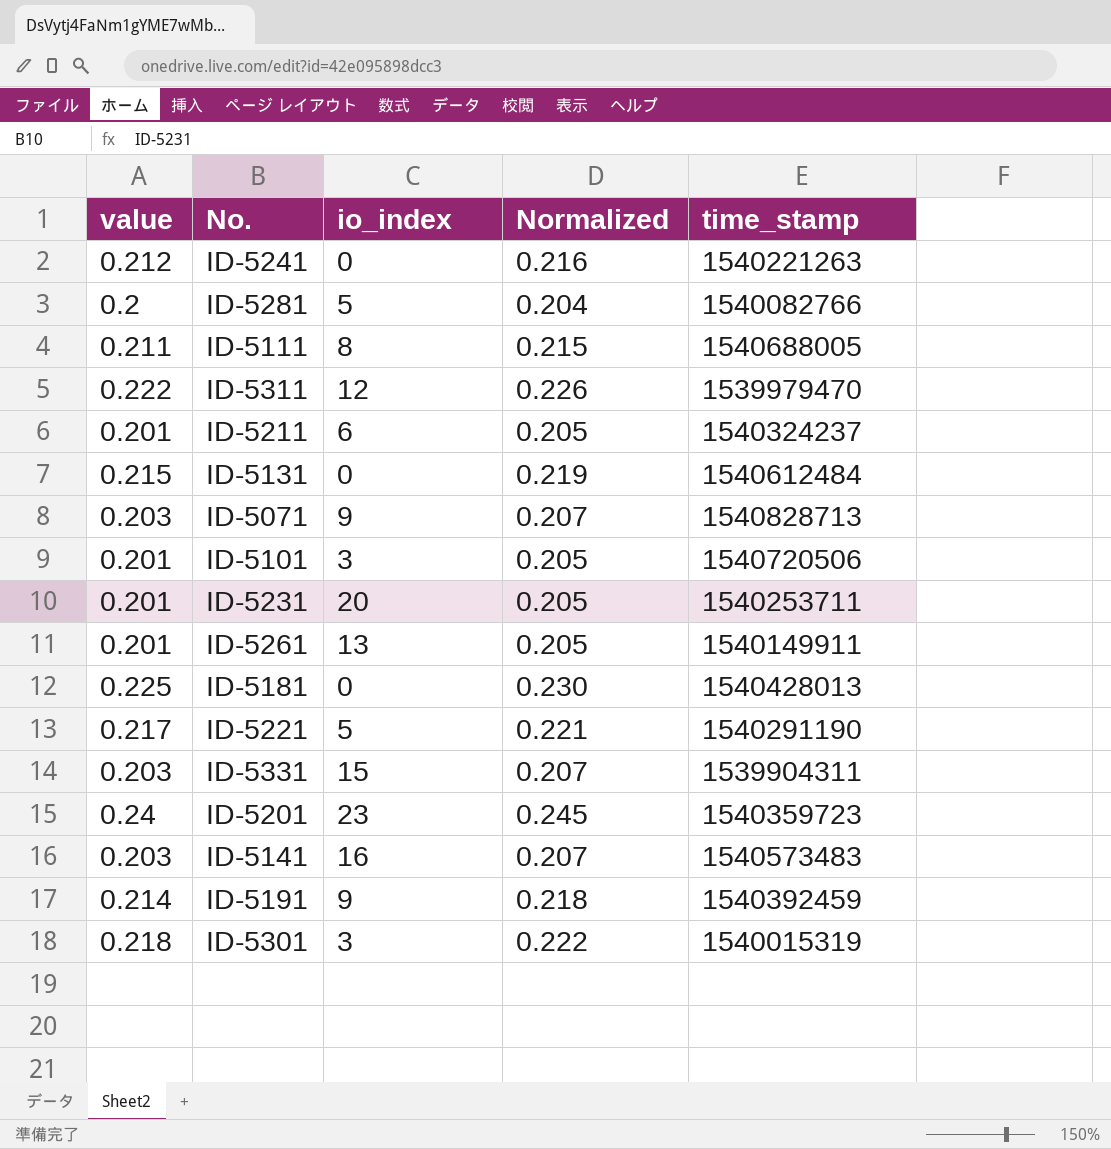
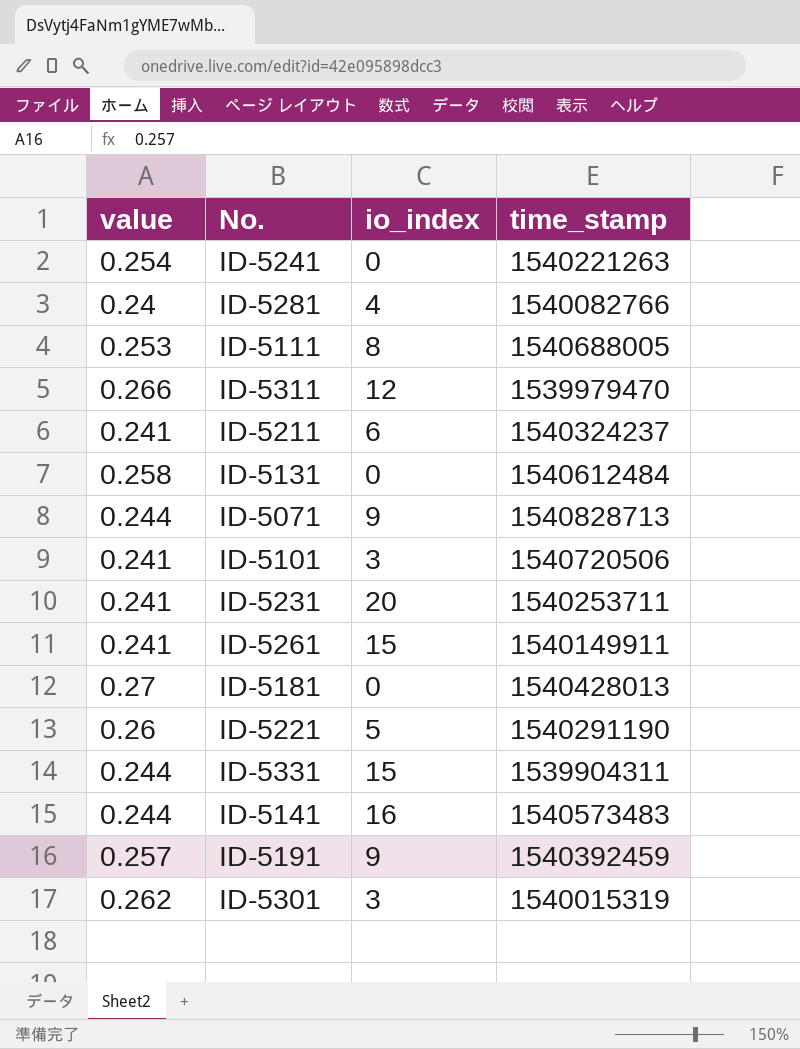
column Normalized | formula: [value] * 1.02 -> none
row ID-5201: 0.24 | 23 | 0.245 | 1540359723 -> none
ID-5241 | value: 0.212 -> 0.254
ID-5281 | value: 0.2 -> 0.24
ID-5281 | io_index: 5 -> 4
ID-5111 | value: 0.211 -> 0.253
ID-5311 | value: 0.222 -> 0.266
ID-5211 | value: 0.201 -> 0.241
ID-5131 | value: 0.215 -> 0.258
ID-5071 | value: 0.203 -> 0.244
ID-5101 | value: 0.201 -> 0.241
ID-5231 | value: 0.201 -> 0.241
ID-5261 | value: 0.201 -> 0.241
ID-5261 | io_index: 13 -> 15
ID-5181 | value: 0.225 -> 0.27
ID-5221 | value: 0.217 -> 0.26
ID-5331 | value: 0.203 -> 0.244
ID-5141 | value: 0.203 -> 0.244
ID-5191 | value: 0.214 -> 0.257
ID-5301 | value: 0.218 -> 0.262

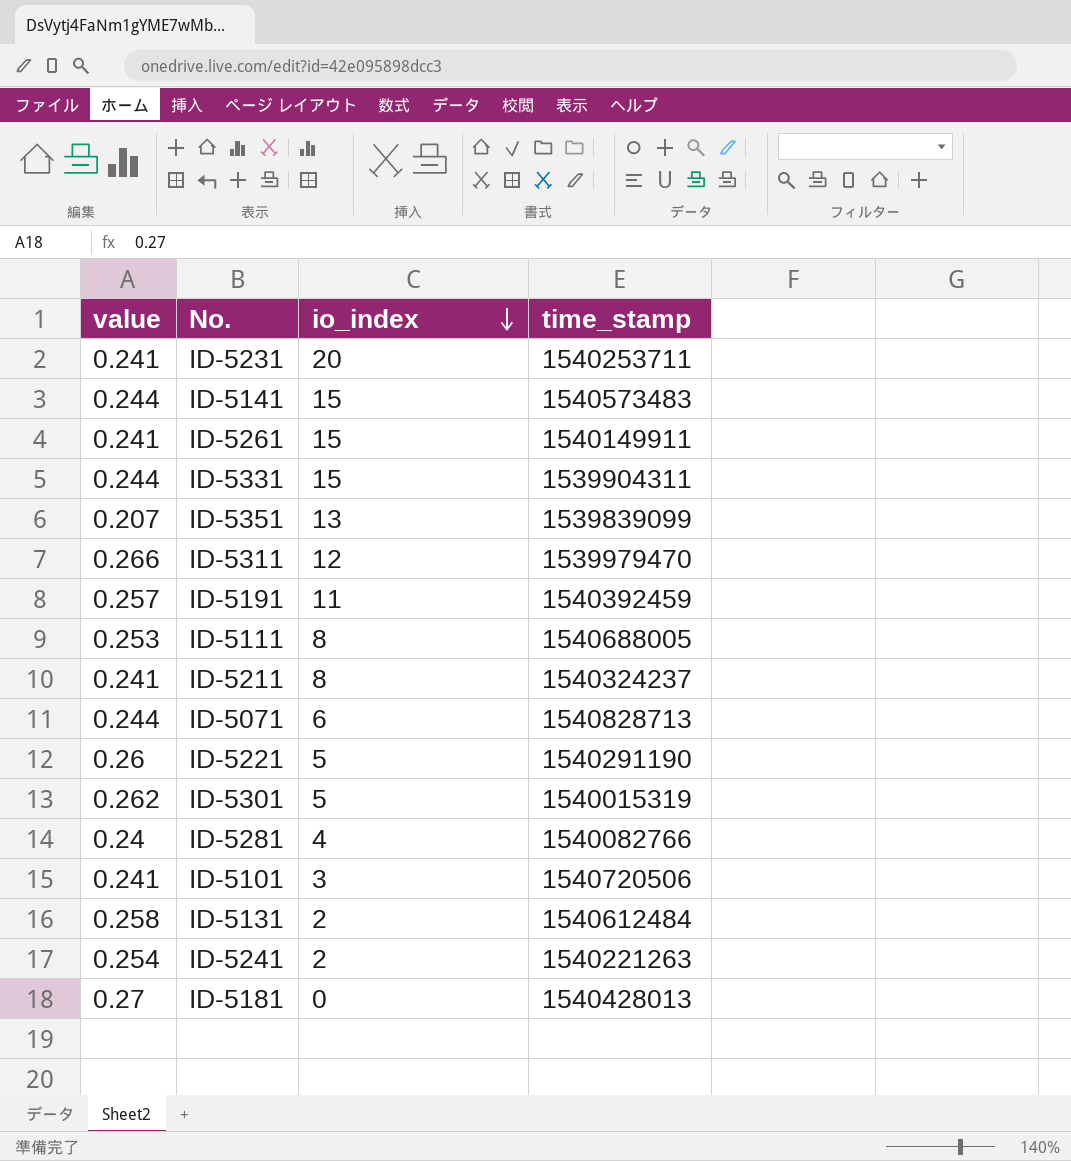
row order: none -> io_index descending
ID-5141 | io_index: 16 -> 15
row ID-5351: none -> 0.207 | 13 | 1539839099
ID-5191 | io_index: 9 -> 11
ID-5211 | io_index: 6 -> 8
ID-5071 | io_index: 9 -> 6
ID-5301 | io_index: 3 -> 5
ID-5131 | io_index: 0 -> 2
ID-5241 | io_index: 0 -> 2

